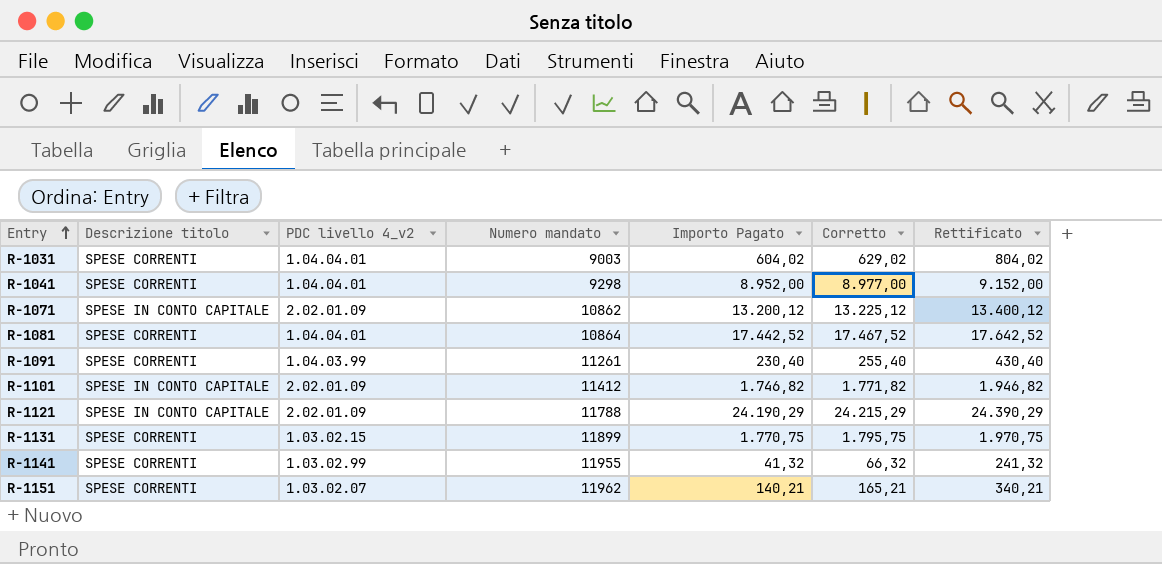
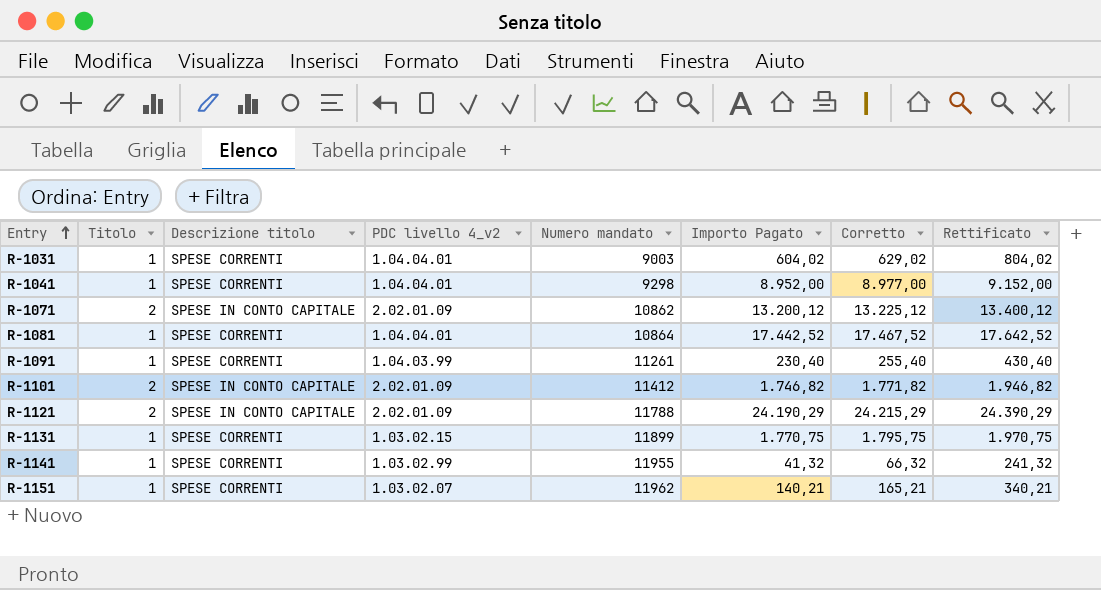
column Titolo | position: none -> 2

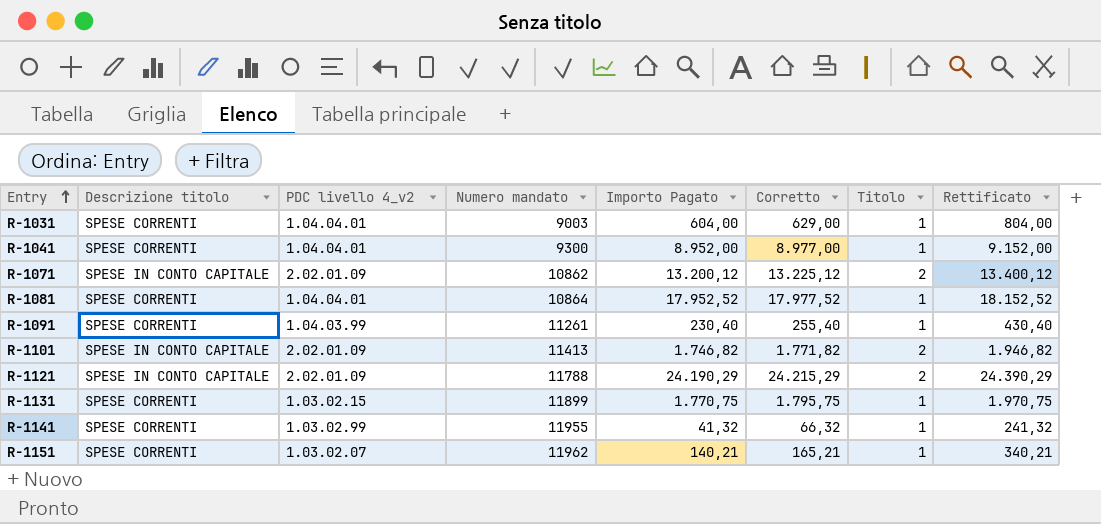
column Titolo | position: 2 -> 7
R-1031 | Importo Pagato: 604,02 -> 604,00
R-1031 | Corretto: 629,02 -> 629,00
R-1031 | Rettificato: 804,02 -> 804,00
R-1041 | Numero mandato: 9298 -> 9300
R-1081 | Importo Pagato: 17.442,52 -> 17.952,52
R-1081 | Corretto: 17.467,52 -> 17.977,52
R-1081 | Rettificato: 17.642,52 -> 18.152,52
R-1101 | Numero mandato: 11412 -> 11413

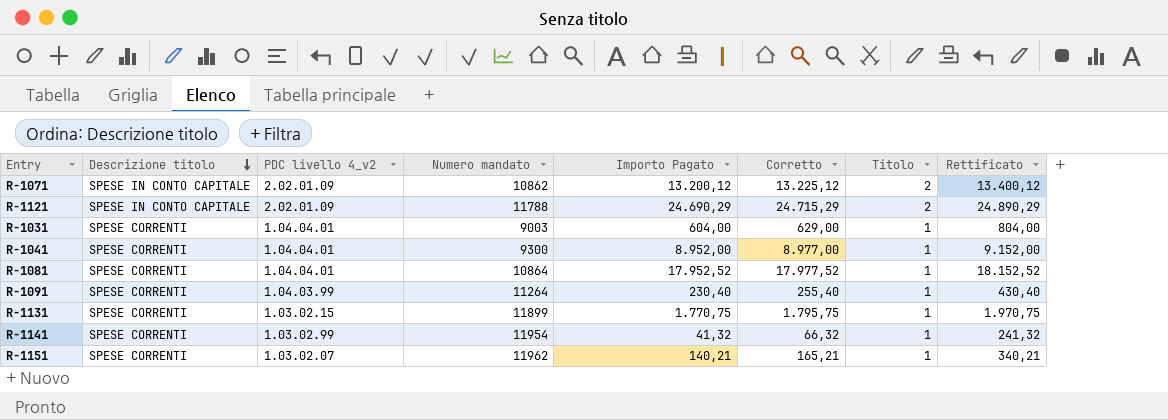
row order: Entry ascending -> Descrizione titolo descending
row R-1101: SPESE IN CONTO CAPITALE | 2.02.01.09 | 11413 | 1.746,82 | 1.771,82 | 2 | 1.946,82 -> none
R-1121 | Importo Pagato: 24.190,29 -> 24.690,29
R-1121 | Corretto: 24.215,29 -> 24.715,29
R-1121 | Rettificato: 24.390,29 -> 24.890,29
R-1091 | Numero mandato: 11261 -> 11264
R-1141 | Numero mandato: 11955 -> 11954

